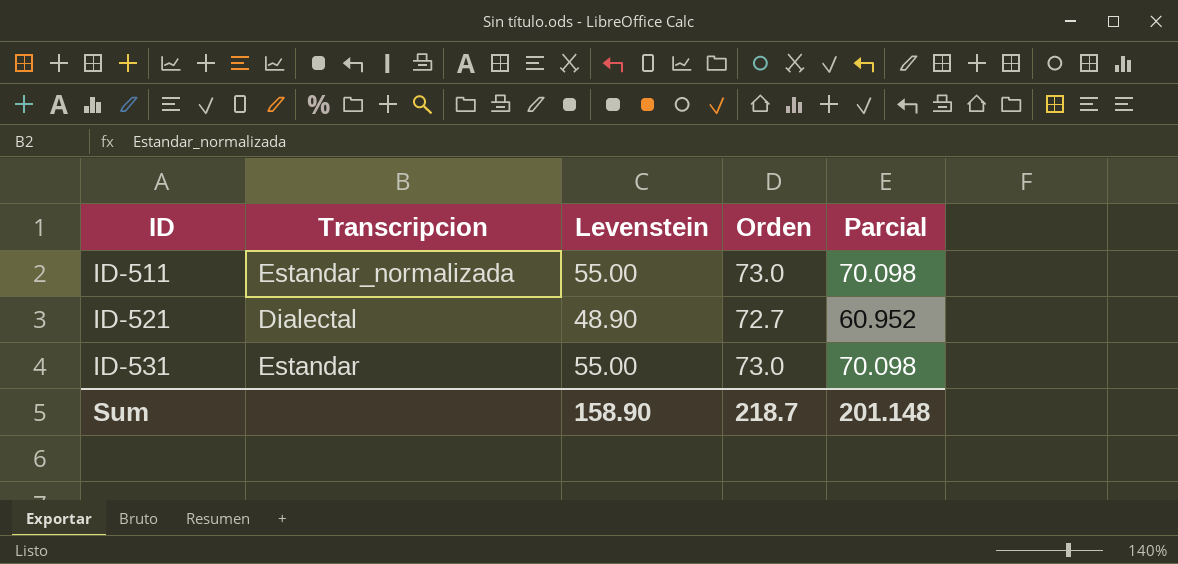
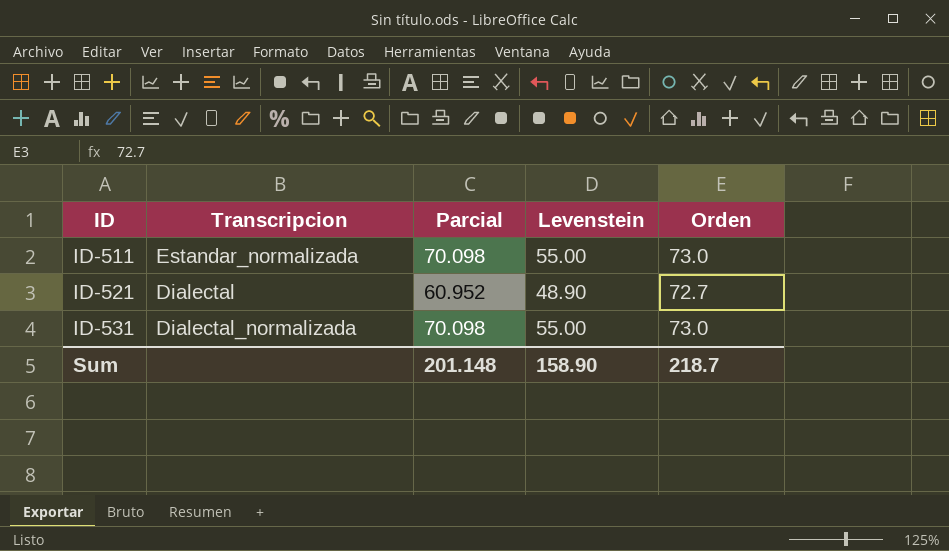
column Parcial | position: 5 -> 3
ID-531 | Transcripcion: Estandar -> Dialectal_normalizada

